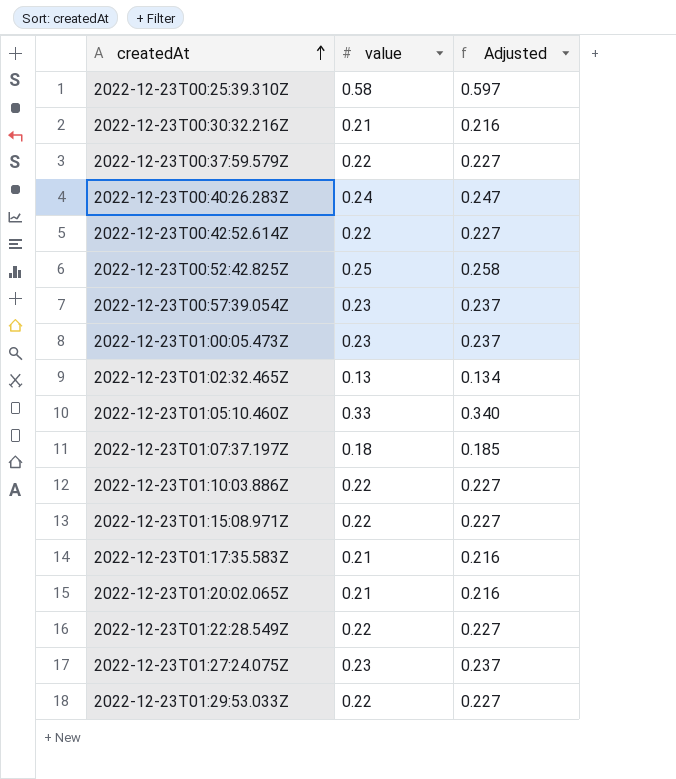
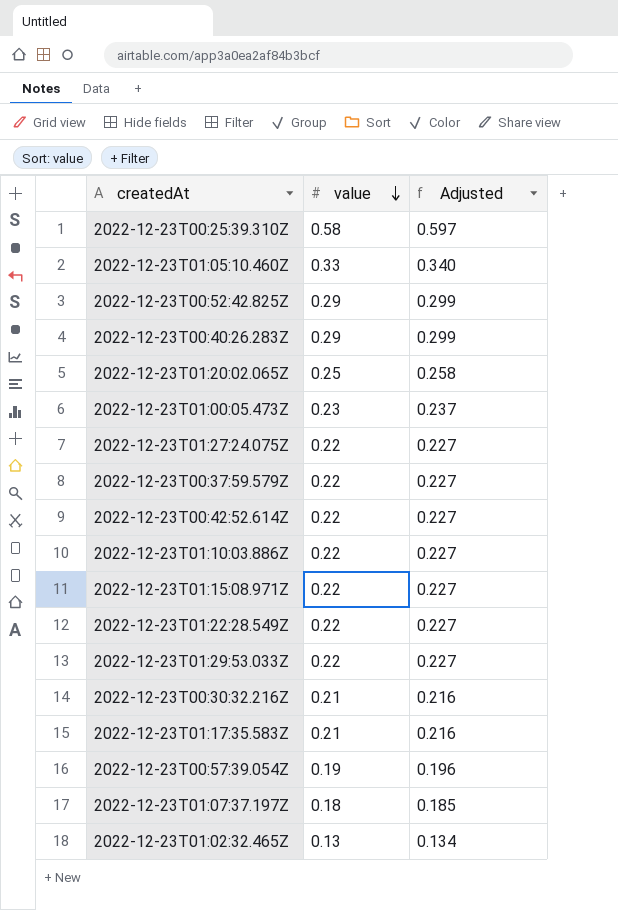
row order: createdAt ascending -> value descending
2022-12-23T00:52:42.825Z | value: 0.25 -> 0.29
2022-12-23T00:52:42.825Z | Adjusted: 0.258 -> 0.299
2022-12-23T00:40:26.283Z | value: 0.24 -> 0.29
2022-12-23T00:40:26.283Z | Adjusted: 0.247 -> 0.299
2022-12-23T01:20:02.065Z | value: 0.21 -> 0.25
2022-12-23T01:20:02.065Z | Adjusted: 0.216 -> 0.258
2022-12-23T01:27:24.075Z | value: 0.23 -> 0.22
2022-12-23T01:27:24.075Z | Adjusted: 0.237 -> 0.227
2022-12-23T00:57:39.054Z | value: 0.23 -> 0.19
2022-12-23T00:57:39.054Z | Adjusted: 0.237 -> 0.196

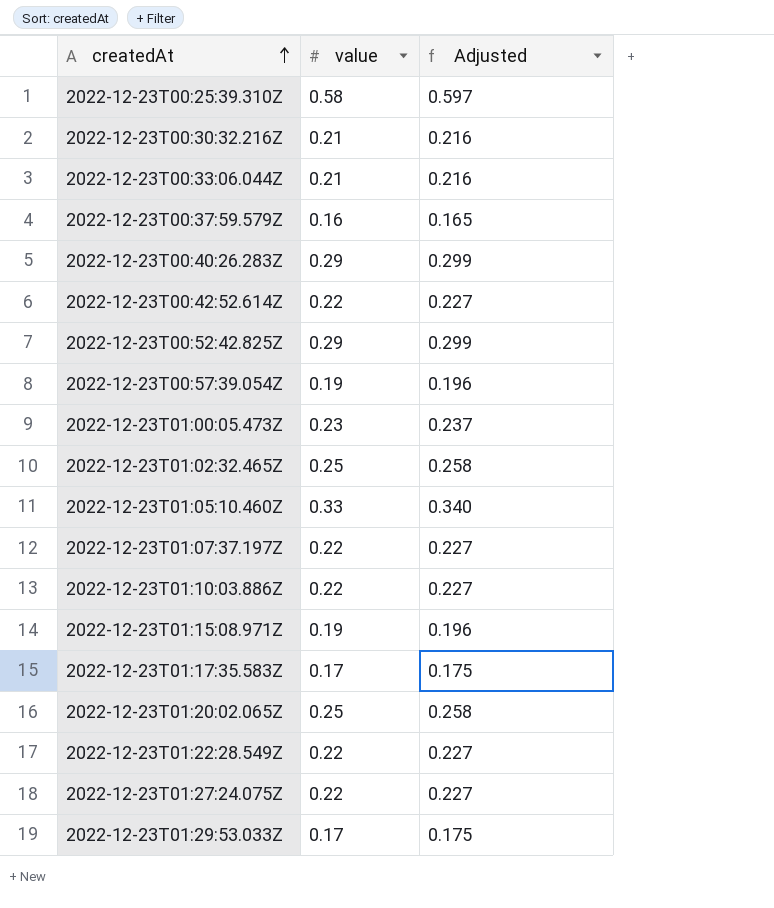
row order: value descending -> createdAt ascending
row 2022-12-23T00:33:06.044Z: none -> 0.21 | 0.216
2022-12-23T00:37:59.579Z | value: 0.22 -> 0.16
2022-12-23T00:37:59.579Z | Adjusted: 0.227 -> 0.165
2022-12-23T01:02:32.465Z | value: 0.13 -> 0.25
2022-12-23T01:02:32.465Z | Adjusted: 0.134 -> 0.258
2022-12-23T01:07:37.197Z | value: 0.18 -> 0.22
2022-12-23T01:07:37.197Z | Adjusted: 0.185 -> 0.227
2022-12-23T01:15:08.971Z | value: 0.22 -> 0.19
2022-12-23T01:15:08.971Z | Adjusted: 0.227 -> 0.196
2022-12-23T01:17:35.583Z | value: 0.21 -> 0.17
2022-12-23T01:17:35.583Z | Adjusted: 0.216 -> 0.175
2022-12-23T01:29:53.033Z | value: 0.22 -> 0.17
2022-12-23T01:29:53.033Z | Adjusted: 0.227 -> 0.175

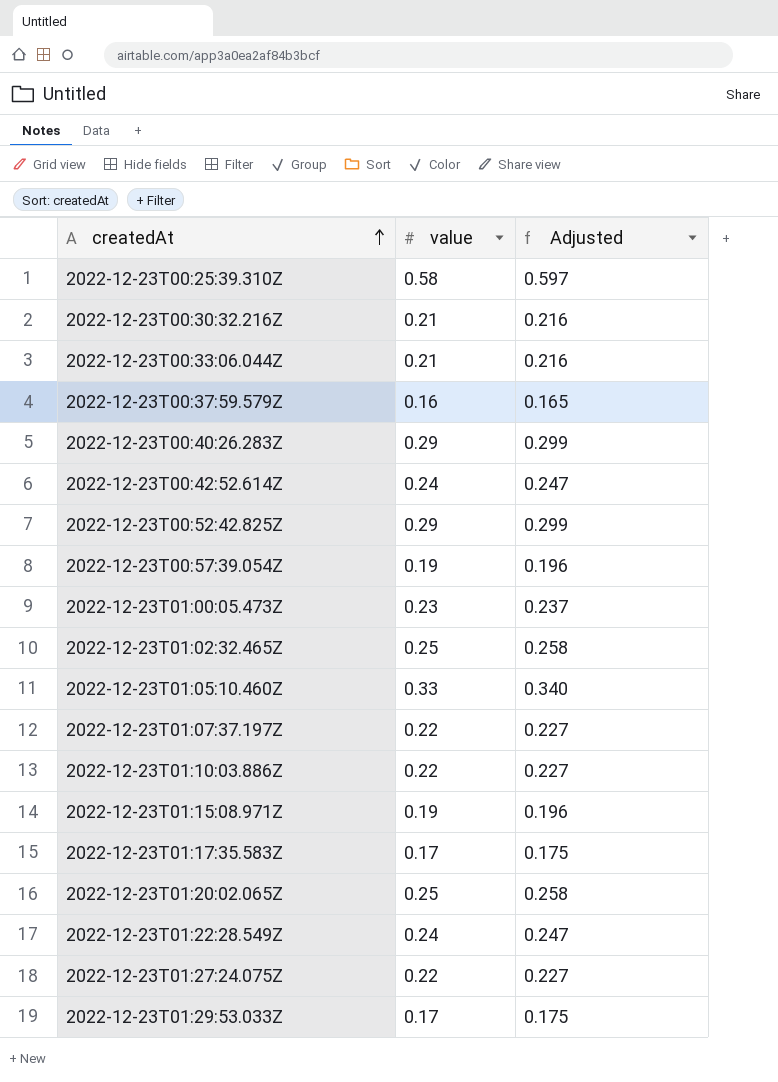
2022-12-23T00:42:52.614Z | value: 0.22 -> 0.24
2022-12-23T00:42:52.614Z | Adjusted: 0.227 -> 0.247
2022-12-23T01:22:28.549Z | value: 0.22 -> 0.24
2022-12-23T01:22:28.549Z | Adjusted: 0.227 -> 0.247

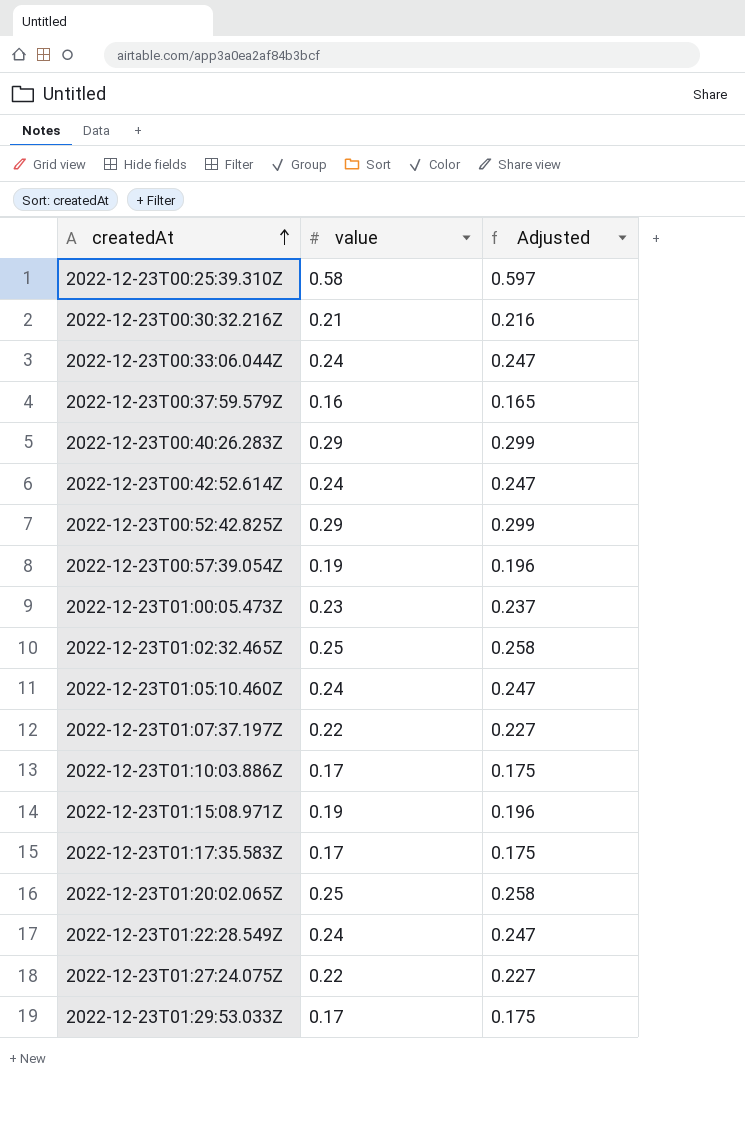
2022-12-23T00:33:06.044Z | value: 0.21 -> 0.24
2022-12-23T00:33:06.044Z | Adjusted: 0.216 -> 0.247
2022-12-23T01:05:10.460Z | value: 0.33 -> 0.24
2022-12-23T01:05:10.460Z | Adjusted: 0.340 -> 0.247
2022-12-23T01:10:03.886Z | value: 0.22 -> 0.17
2022-12-23T01:10:03.886Z | Adjusted: 0.227 -> 0.175

